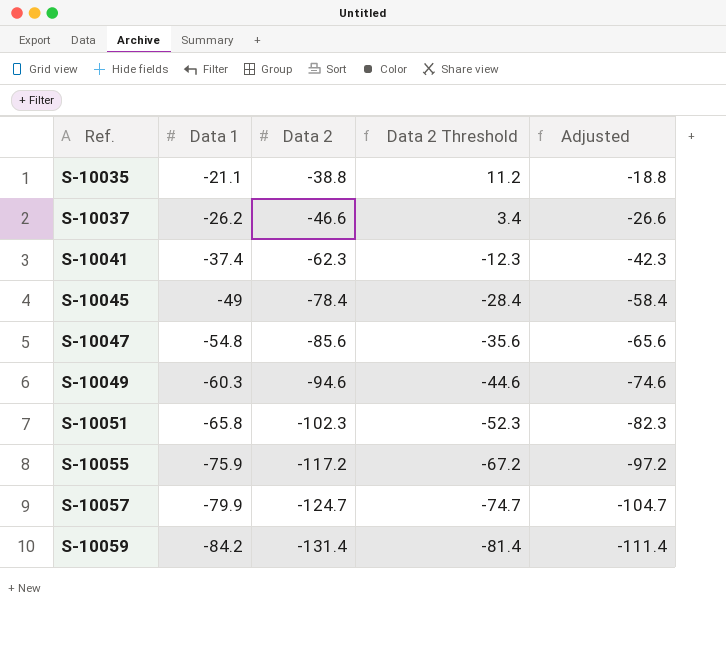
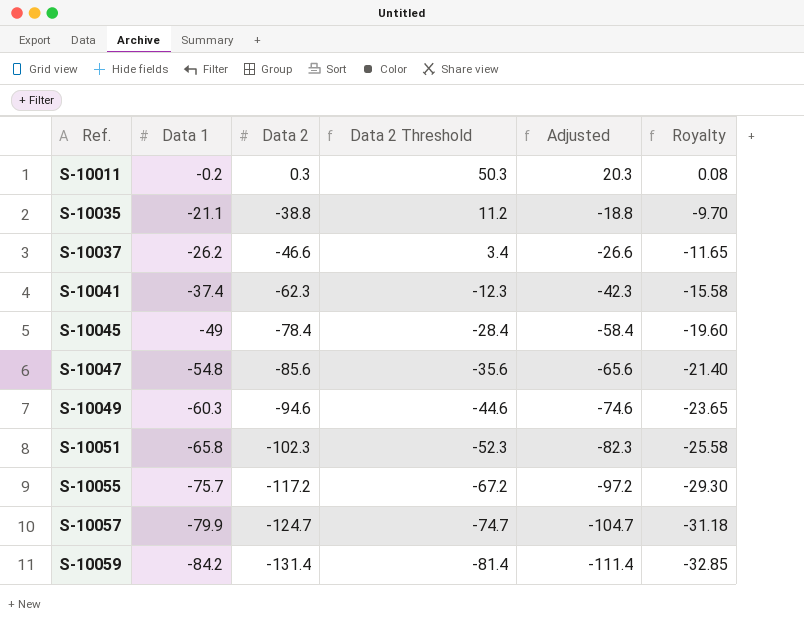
column Royalty | formula: none -> [Data 2] * 0.25
row S-10011: none -> -0.2 | 0.3 | 50.3 | 20.3 | 0.08
S-10055 | Data 1: -75.9 -> -75.7

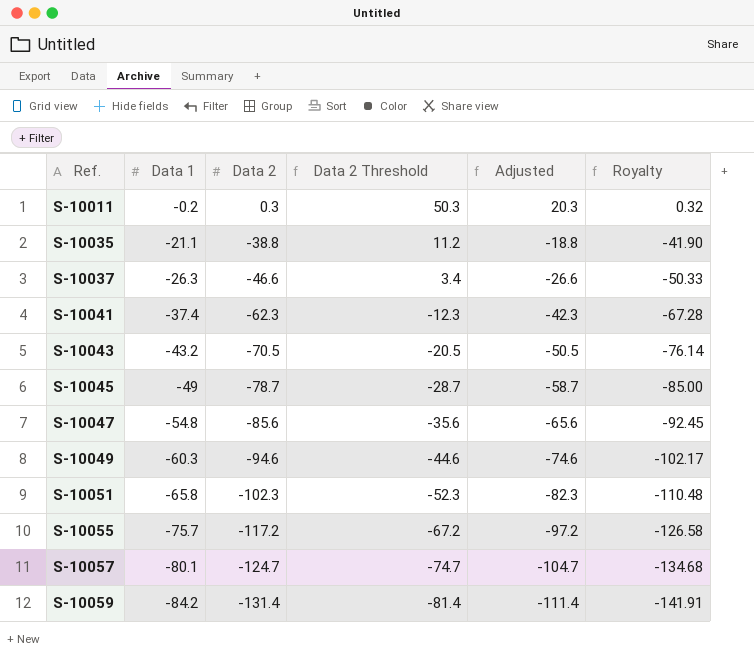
column Royalty | formula: [Data 2] * 0.25 -> [Data 2] * 1.08
S-10037 | Data 1: -26.2 -> -26.3
row S-10043: none -> -43.2 | -70.5 | -20.5 | -50.5 | -76.14
S-10045 | Data 2: -78.4 -> -78.7
S-10045 | Data 2 Threshold: -28.4 -> -28.7
S-10045 | Adjusted: -58.4 -> -58.7
S-10057 | Data 1: -79.9 -> -80.1

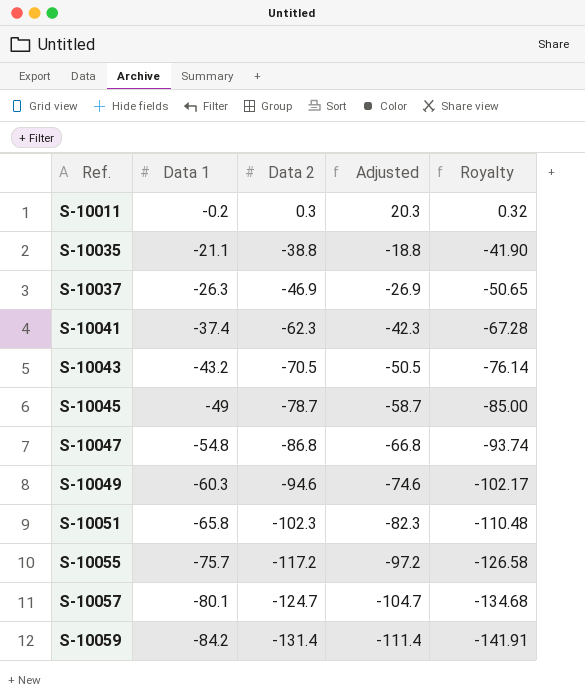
column Data 2 Threshold | formula: [Data 2] + 50 -> none
S-10037 | Data 2: -46.6 -> -46.9
S-10037 | Adjusted: -26.6 -> -26.9
S-10037 | Royalty: -50.33 -> -50.65
S-10047 | Data 2: -85.6 -> -86.8
S-10047 | Adjusted: -65.6 -> -66.8
S-10047 | Royalty: -92.45 -> -93.74

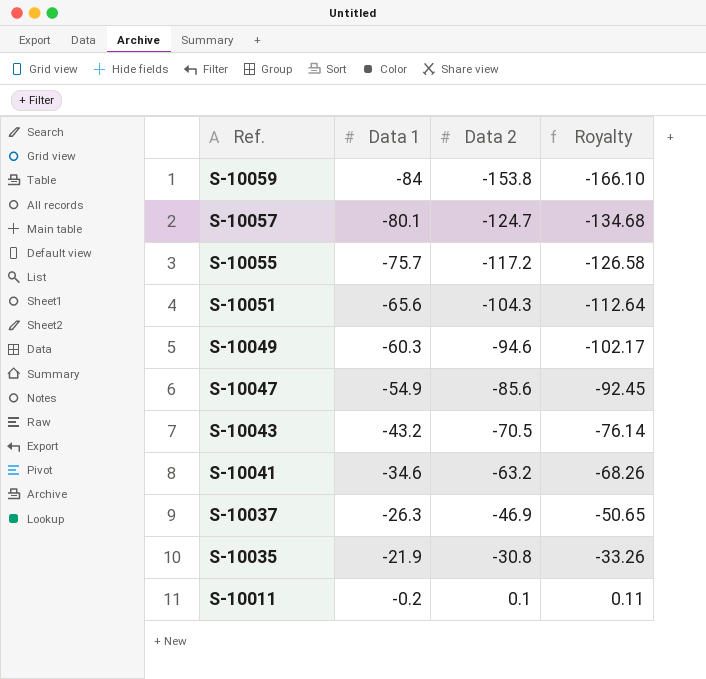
row order: Ref. ascending -> Ref. descending
column Adjusted | formula: [Data 2] + 20 -> none
row S-10045: -49 | -78.7 | -58.7 | -85.00 -> none
S-10059 | Data 1: -84.2 -> -84
S-10059 | Data 2: -131.4 -> -153.8
S-10059 | Royalty: -141.91 -> -166.10
S-10051 | Data 1: -65.8 -> -65.6
S-10051 | Data 2: -102.3 -> -104.3
S-10051 | Royalty: -110.48 -> -112.64
S-10047 | Data 1: -54.8 -> -54.9
S-10047 | Data 2: -86.8 -> -85.6
S-10047 | Royalty: -93.74 -> -92.45
S-10041 | Data 1: -37.4 -> -34.6
S-10041 | Data 2: -62.3 -> -63.2
S-10041 | Royalty: -67.28 -> -68.26
S-10035 | Data 1: -21.1 -> -21.9
S-10035 | Data 2: -38.8 -> -30.8
S-10035 | Royalty: -41.90 -> -33.26
S-10011 | Data 2: 0.3 -> 0.1
S-10011 | Royalty: 0.32 -> 0.11

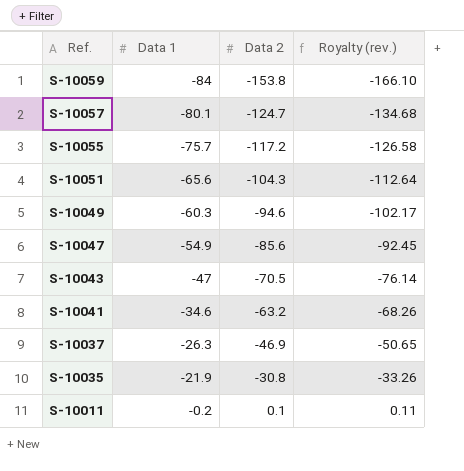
column name: Royalty -> Royalty (rev.)
S-10043 | Data 1: -43.2 -> -47

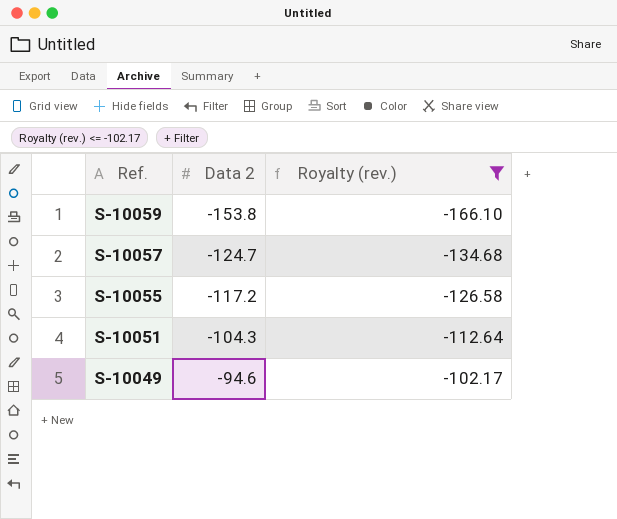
filter: none -> Royalty (rev.) <= -102.17
column Data 1 | position: 2 -> none

